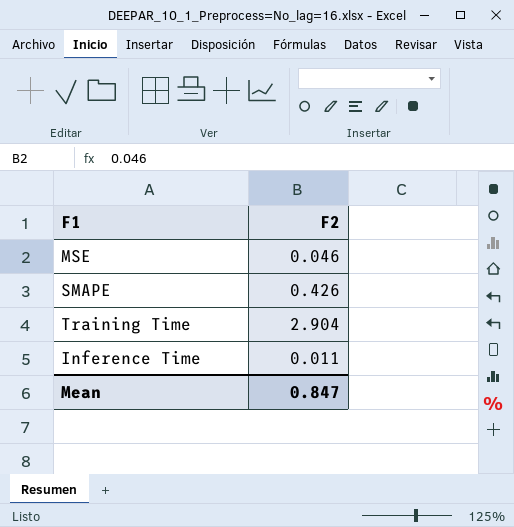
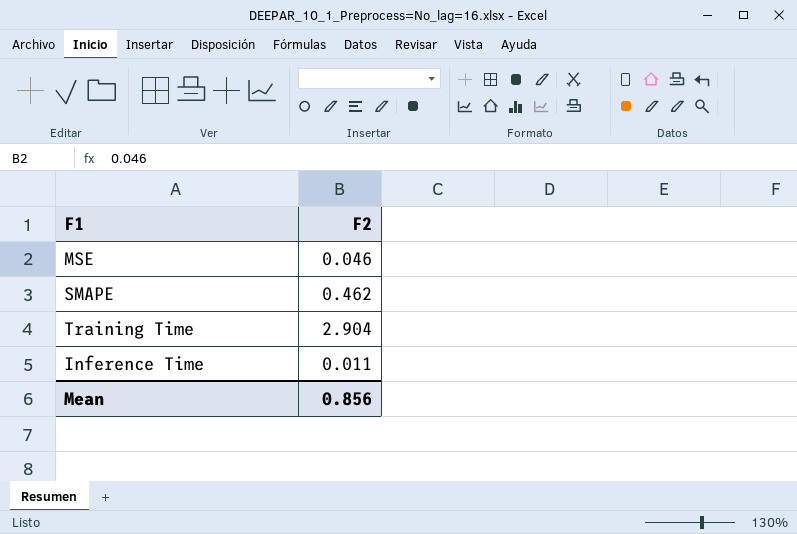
SMAPE | F2: 0.426 -> 0.462
Mean | F2: 0.847 -> 0.856

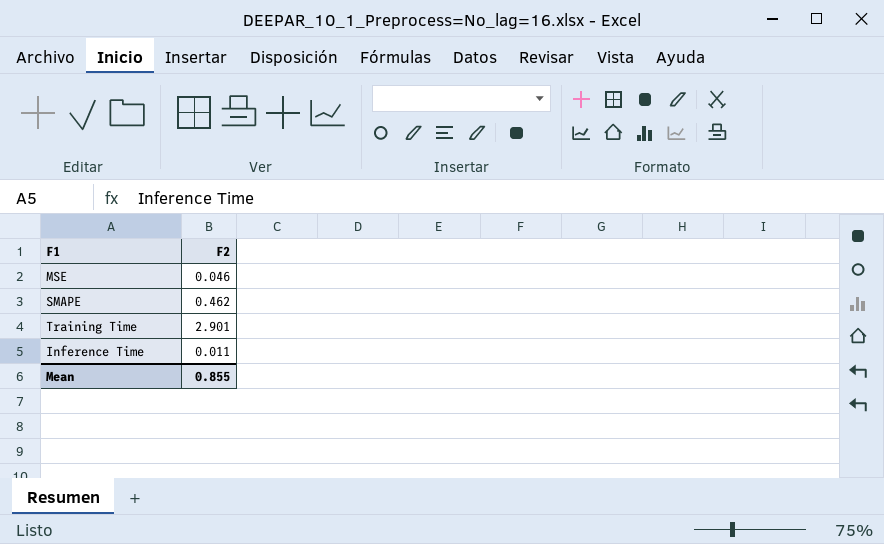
Training Time | F2: 2.904 -> 2.901
Mean | F2: 0.856 -> 0.855

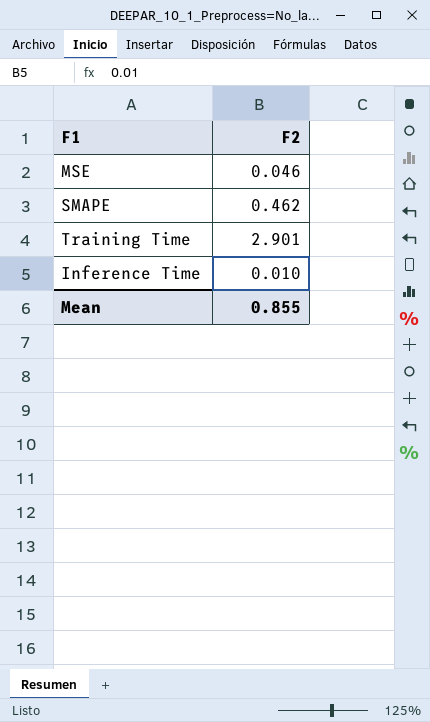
Inference Time | F2: 0.011 -> 0.010

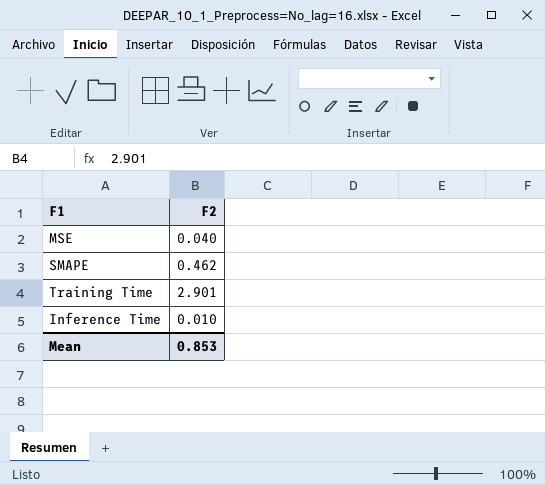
MSE | F2: 0.046 -> 0.040
Mean | F2: 0.855 -> 0.853

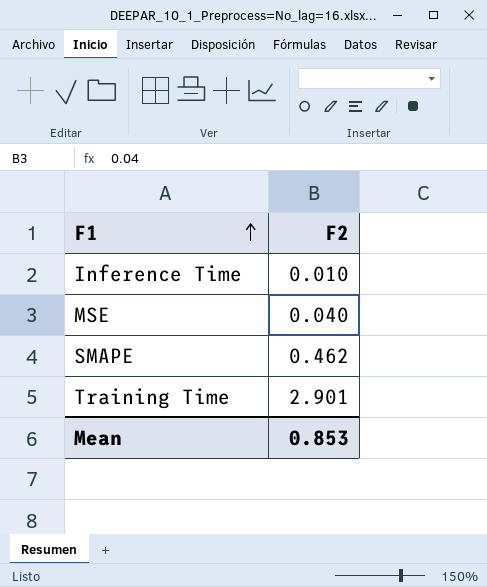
row order: none -> F1 ascending

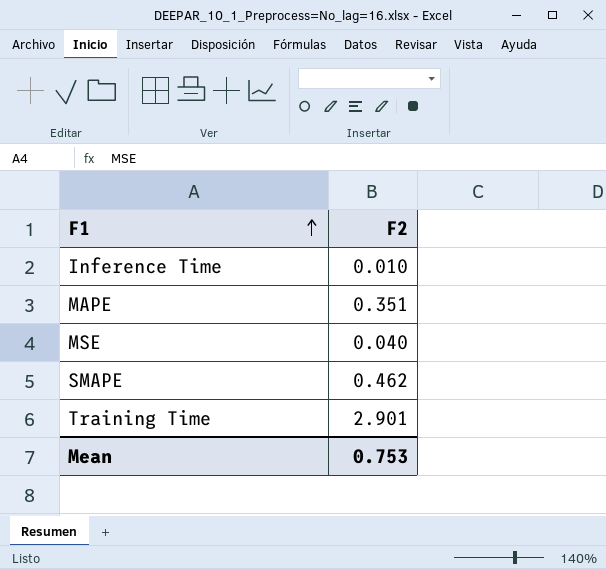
row MAPE: none -> 0.351
Mean | F2: 0.853 -> 0.753

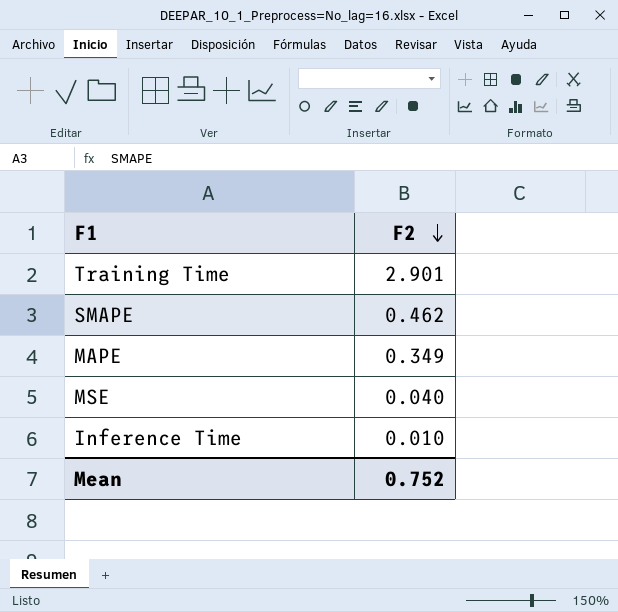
row order: F1 ascending -> F2 descending
MAPE | F2: 0.351 -> 0.349
Mean | F2: 0.753 -> 0.752

